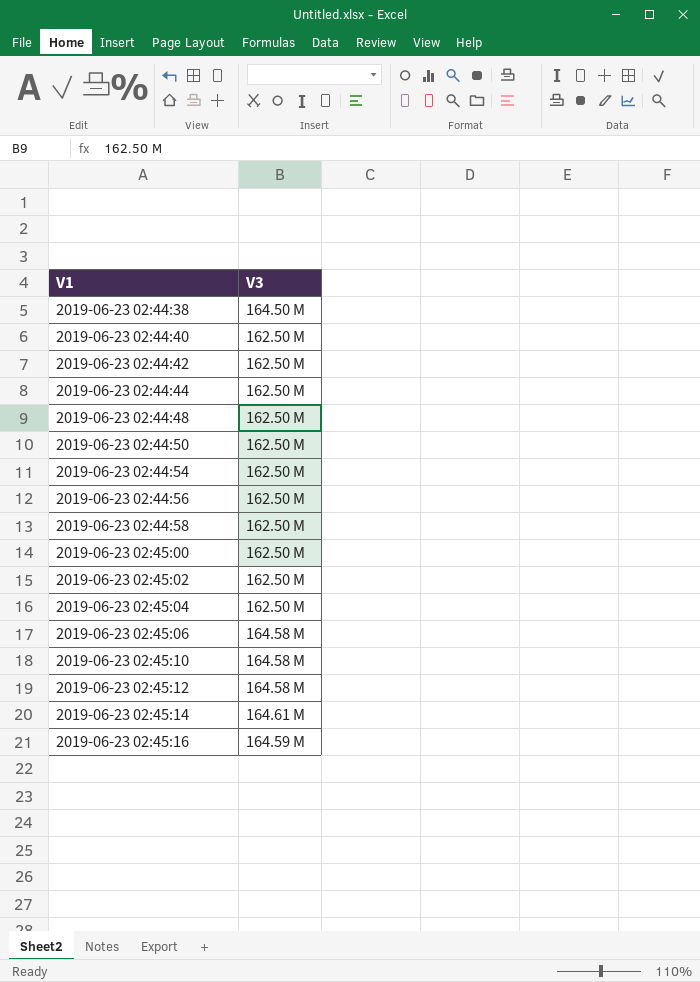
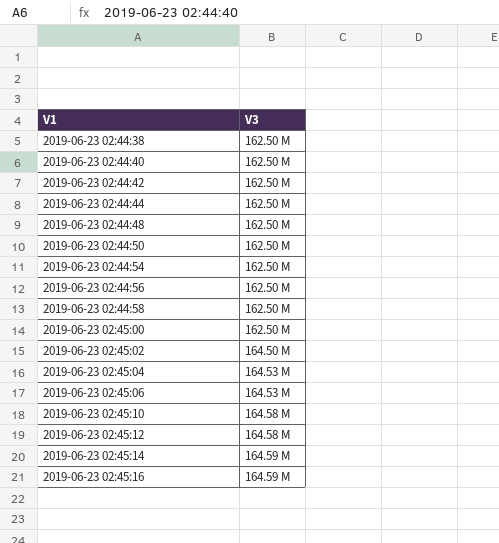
2019-06-23 02:44:38 | V3: 164.50 M -> 162.50 M
2019-06-23 02:45:02 | V3: 162.50 M -> 164.50 M
2019-06-23 02:45:04 | V3: 162.50 M -> 164.53 M
2019-06-23 02:45:06 | V3: 164.58 M -> 164.53 M
2019-06-23 02:45:14 | V3: 164.61 M -> 164.59 M

